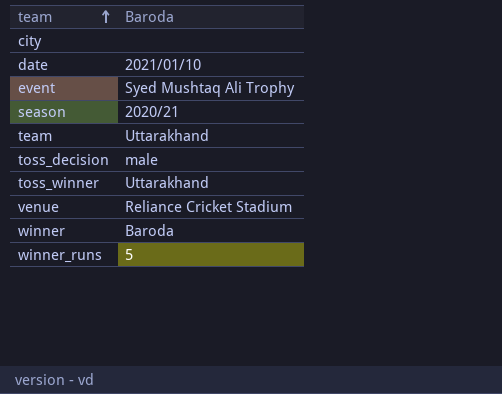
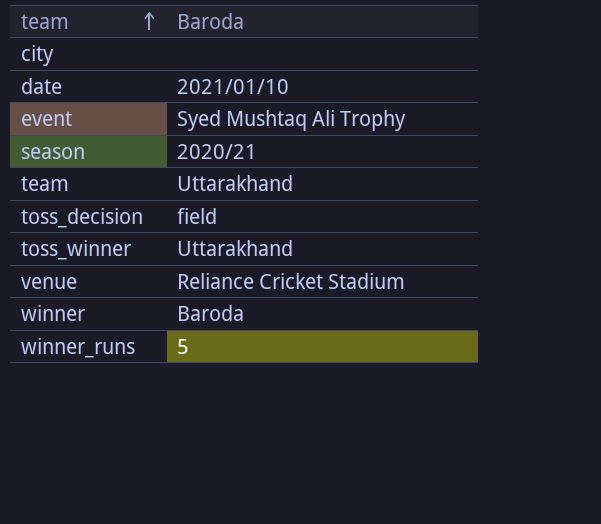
toss_decision | Baroda: male -> field

